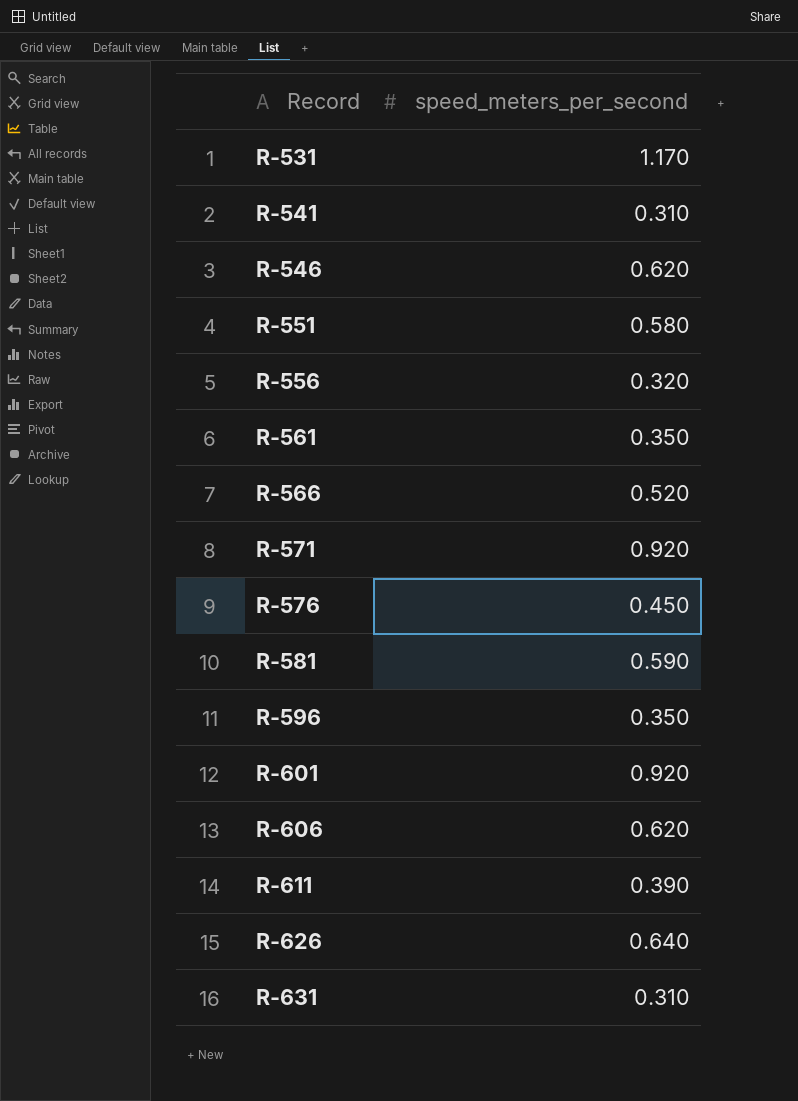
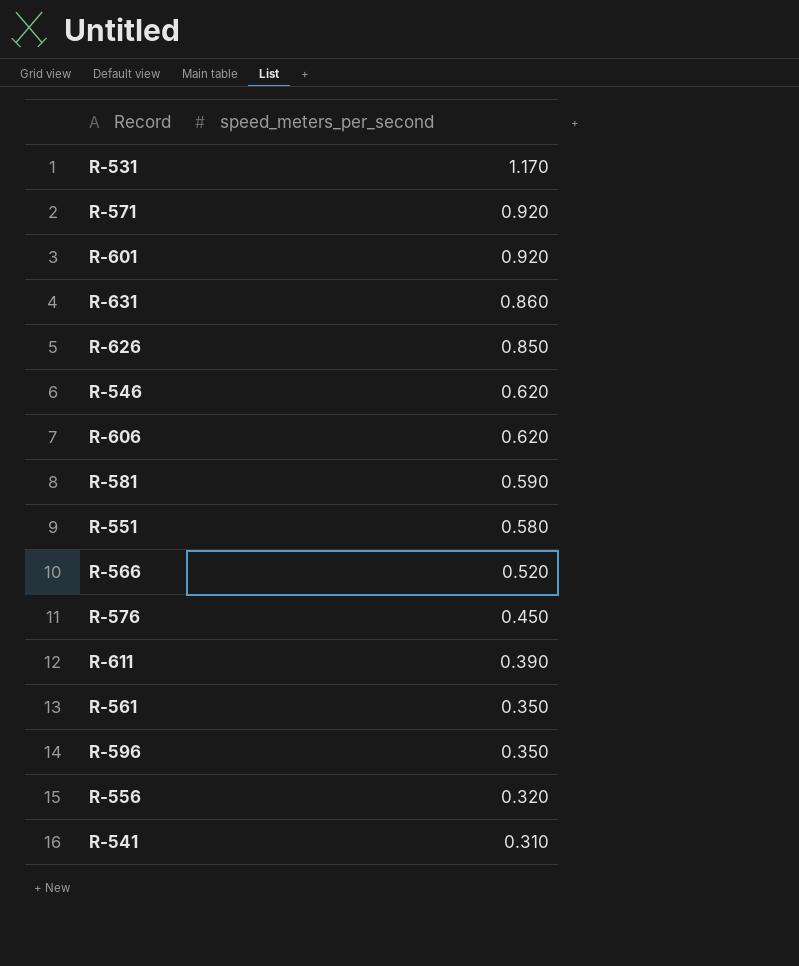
row order: Record ascending -> speed_meters_per_second descending
R-631 | speed_meters_per_second: 0.310 -> 0.860
R-626 | speed_meters_per_second: 0.640 -> 0.850

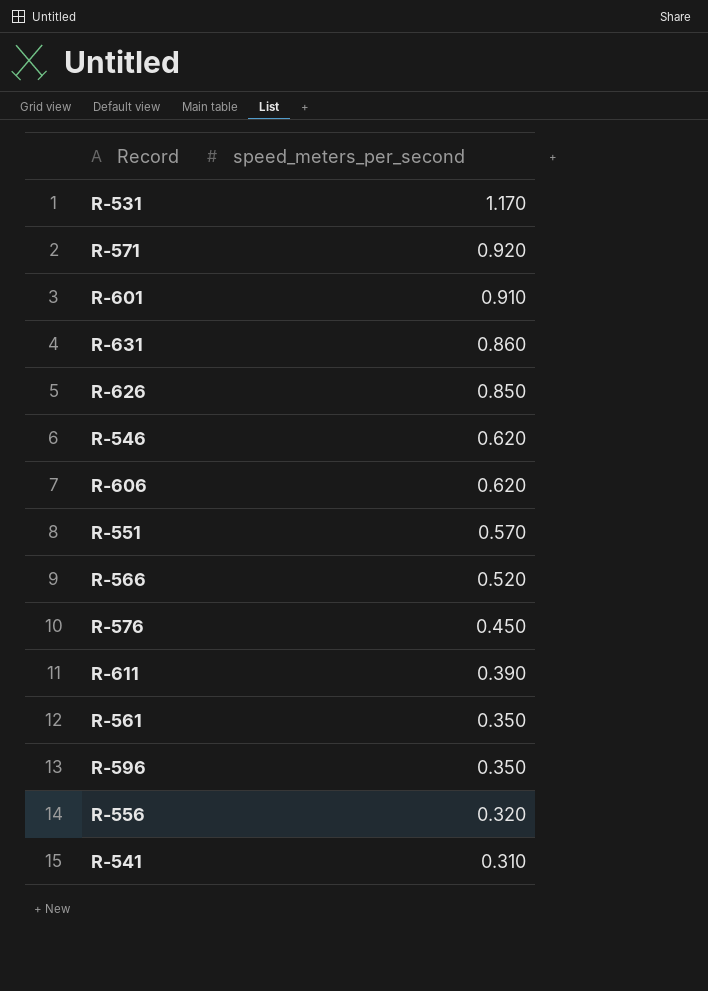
row R-581: 0.590 -> none
R-601 | speed_meters_per_second: 0.920 -> 0.910
R-551 | speed_meters_per_second: 0.580 -> 0.570

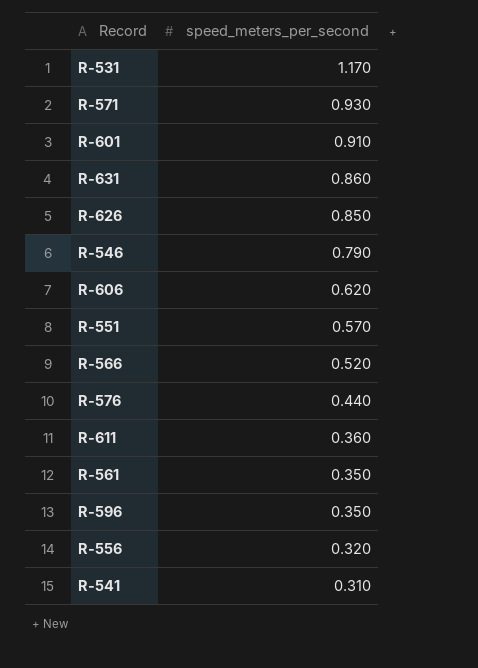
R-571 | speed_meters_per_second: 0.920 -> 0.930
R-546 | speed_meters_per_second: 0.620 -> 0.790
R-576 | speed_meters_per_second: 0.450 -> 0.440
R-611 | speed_meters_per_second: 0.390 -> 0.360

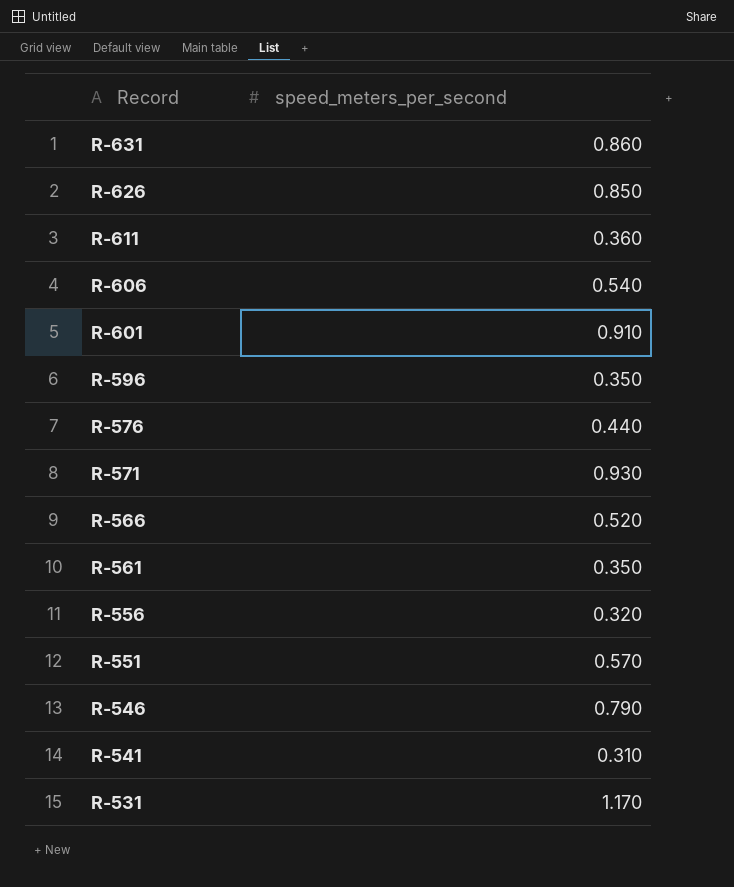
row order: speed_meters_per_second descending -> Record descending
R-606 | speed_meters_per_second: 0.620 -> 0.540

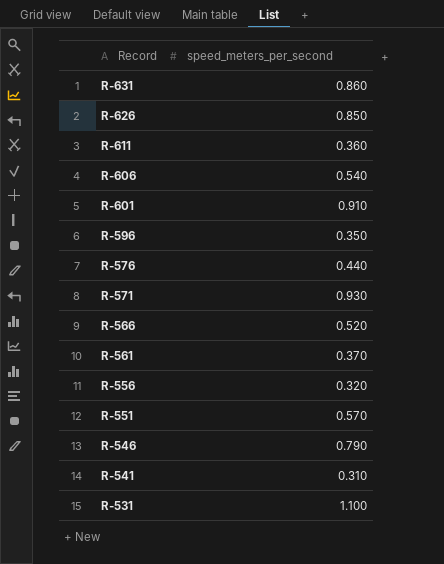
R-561 | speed_meters_per_second: 0.350 -> 0.370
R-531 | speed_meters_per_second: 1.170 -> 1.100

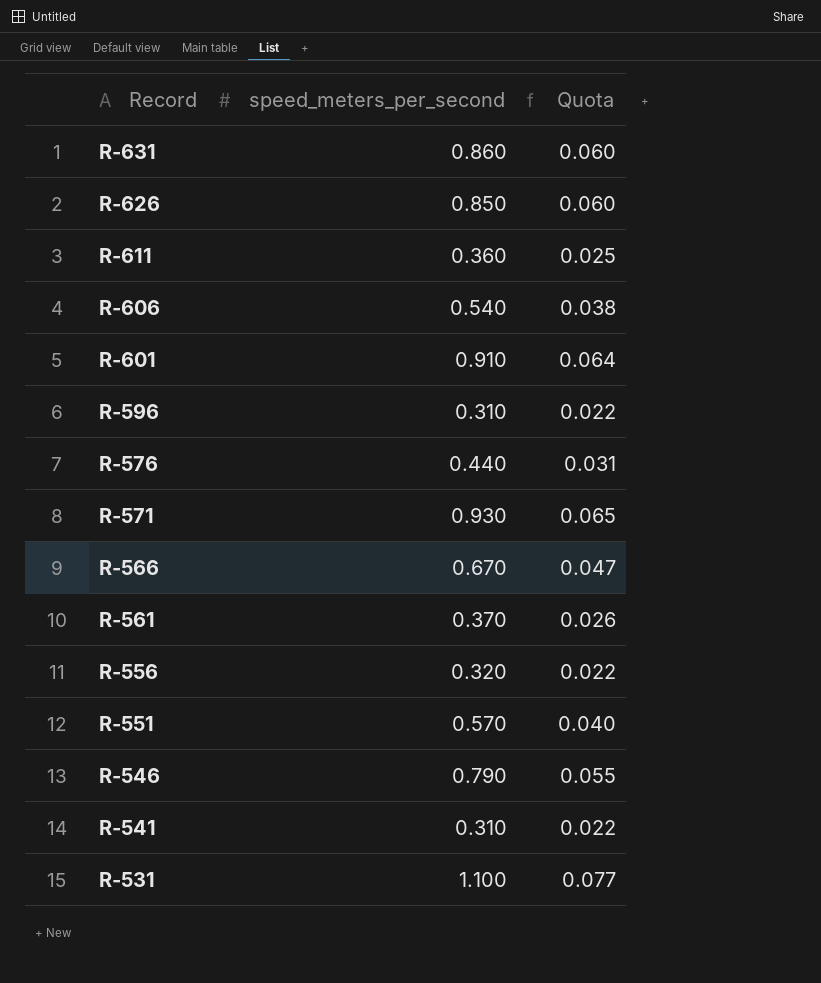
column Quota | formula: none -> [speed_meters_per_second] * 0.07
R-596 | speed_meters_per_second: 0.350 -> 0.310
R-566 | speed_meters_per_second: 0.520 -> 0.670

